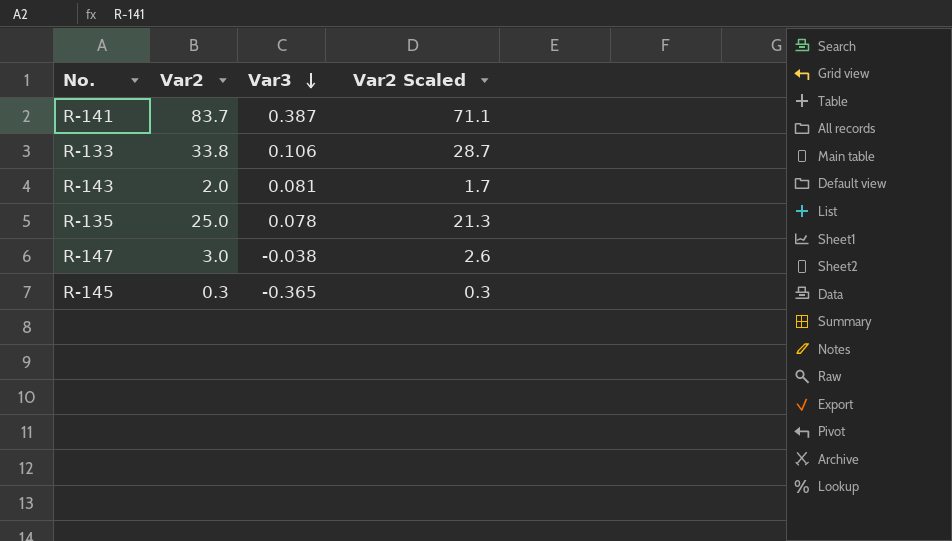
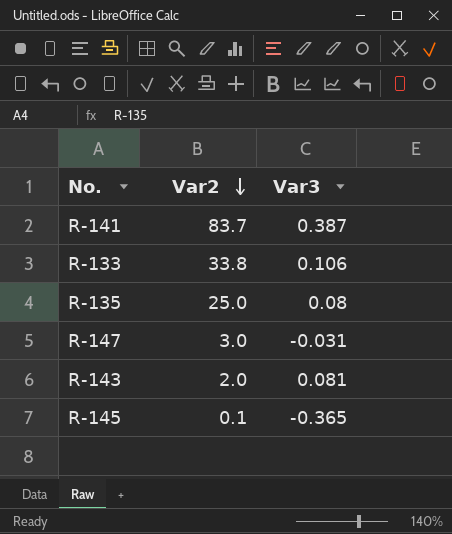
row order: Var3 descending -> Var2 descending
column Var2 Scaled | formula: [Var2] * 0.85 -> none
R-135 | Var3: 0.078 -> 0.08
R-147 | Var3: -0.038 -> -0.031
R-145 | Var2: 0.3 -> 0.1

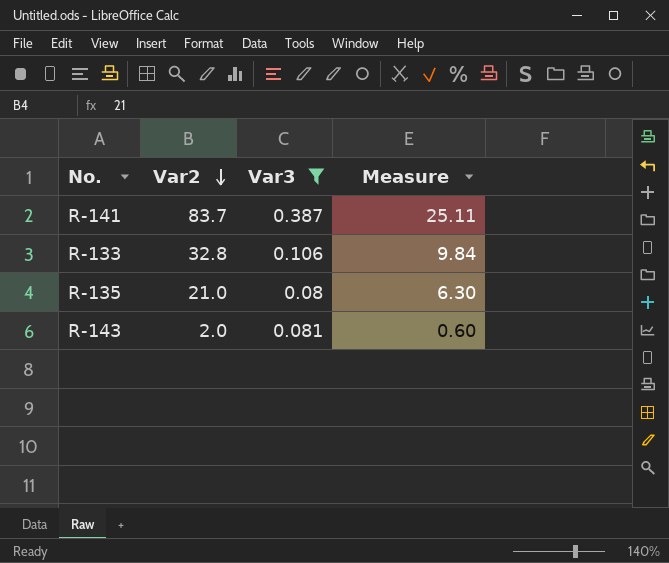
filter: none -> Var3 >= 0.08
column Measure | formula: none -> [Var2] * 0.3
R-133 | Var2: 33.8 -> 32.8
R-135 | Var2: 25.0 -> 21.0

